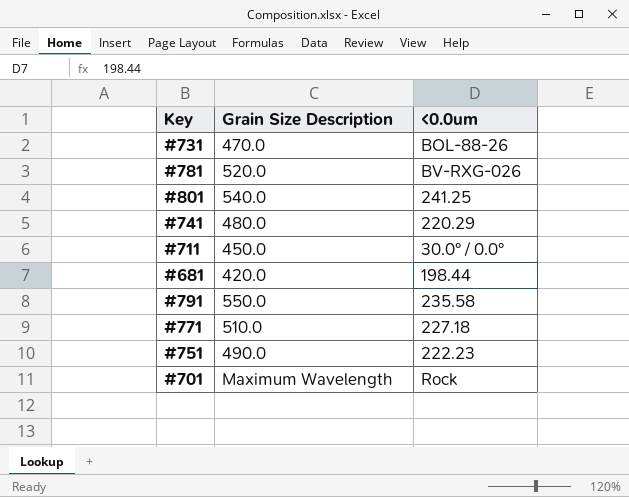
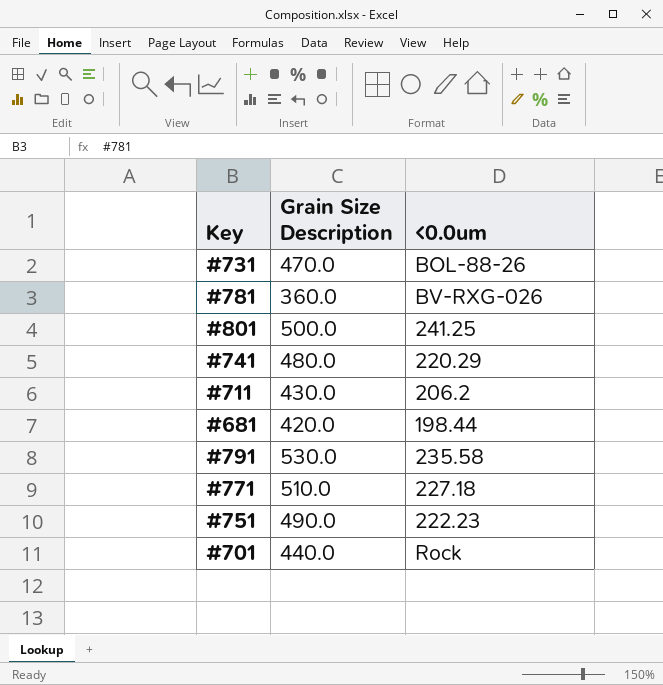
#781 | Grain Size Description: 520.0 -> 360.0
#801 | Grain Size Description: 540.0 -> 500.0
#711 | Grain Size Description: 450.0 -> 430.0
#711 | <0.0um: 30.0° / 0.0° -> 206.2
#791 | Grain Size Description: 550.0 -> 530.0
#701 | Grain Size Description: Maximum Wavelength -> 440.0

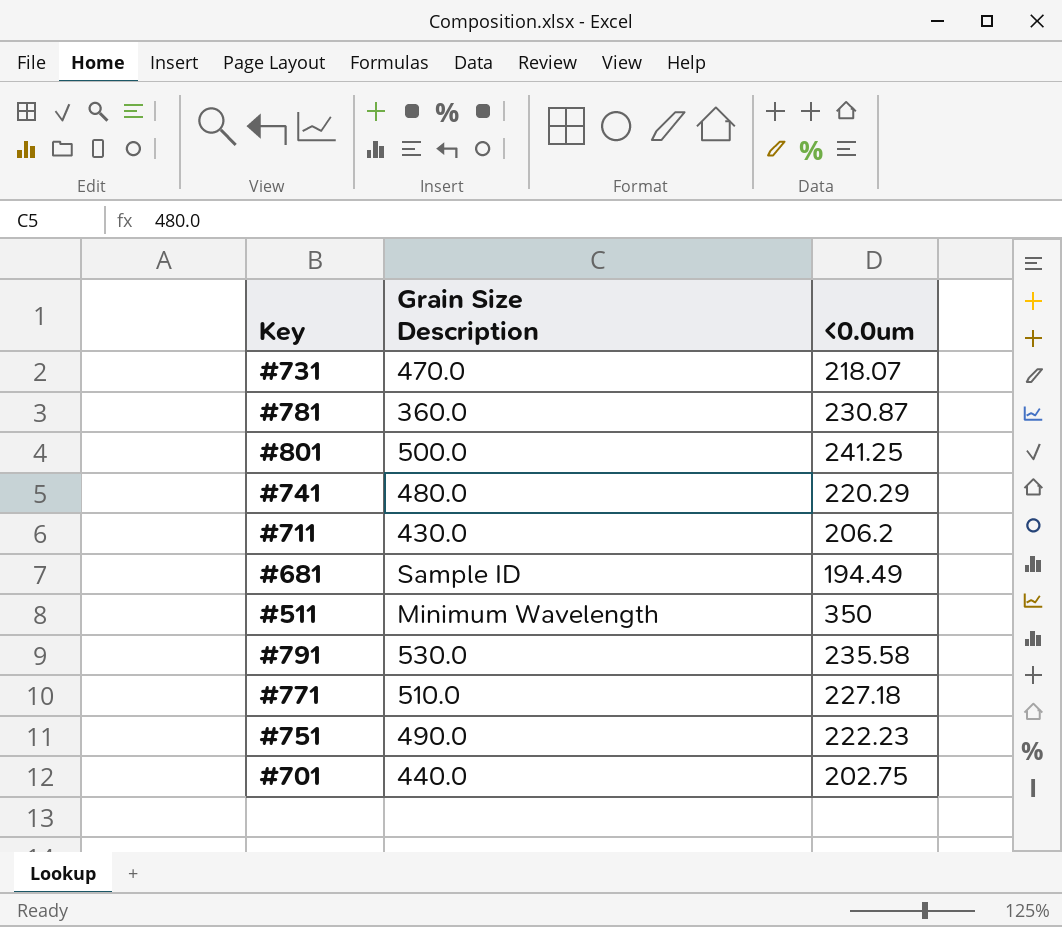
#731 | <0.0um: BOL-88-26 -> 218.07
#781 | <0.0um: BV-RXG-026 -> 230.87
#681 | Grain Size Description: 420.0 -> Sample ID
#681 | <0.0um: 198.44 -> 194.49
row #511: none -> Minimum Wavelength | 350
#701 | <0.0um: Rock -> 202.75

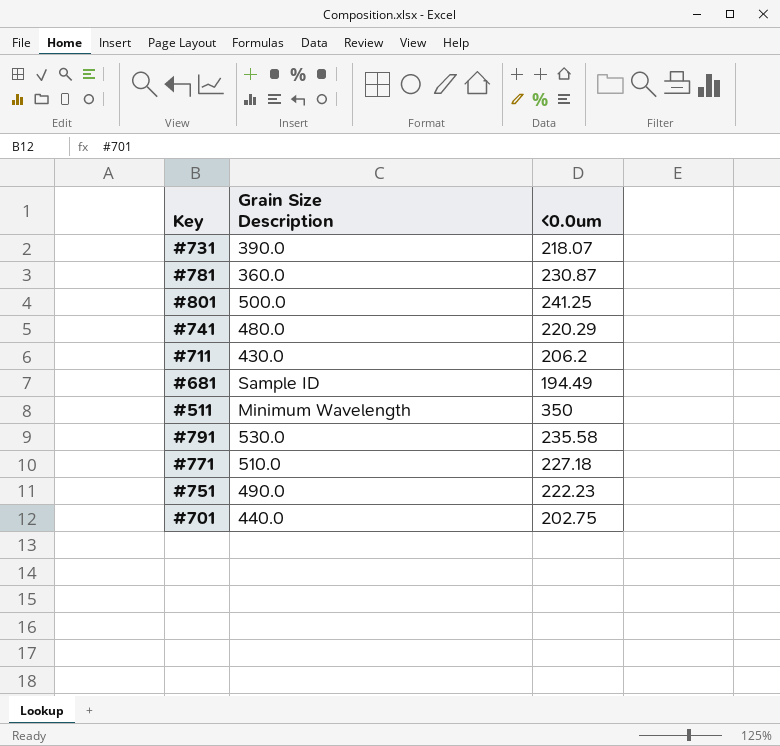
#731 | Grain Size Description: 470.0 -> 390.0

